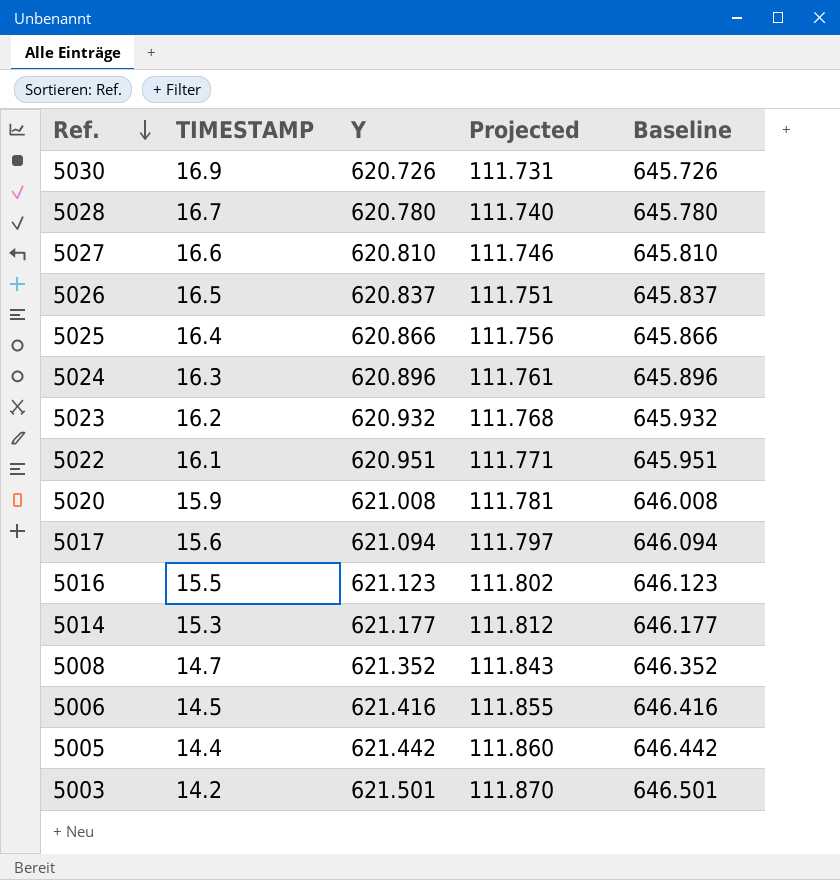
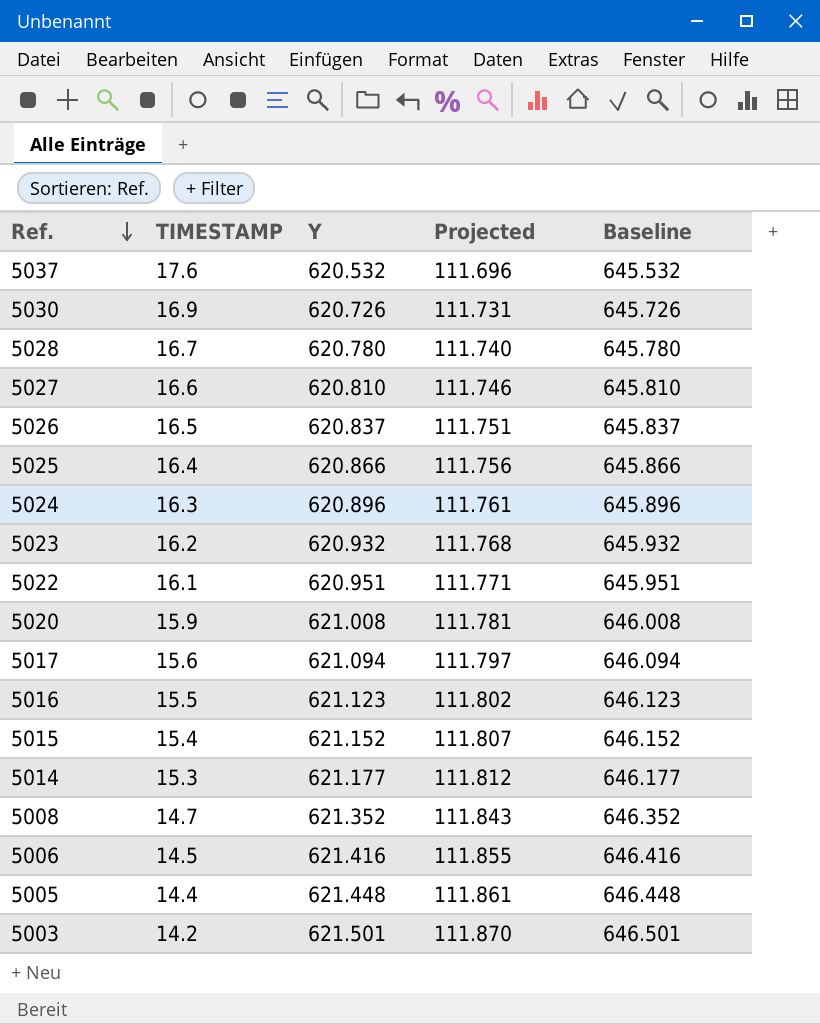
row 5037: none -> 17.6 | 620.532 | 111.696 | 645.532
row 5015: none -> 15.4 | 621.152 | 111.807 | 646.152
5005 | Y: 621.442 -> 621.448
5005 | Projected: 111.860 -> 111.861
5005 | Baseline: 646.442 -> 646.448

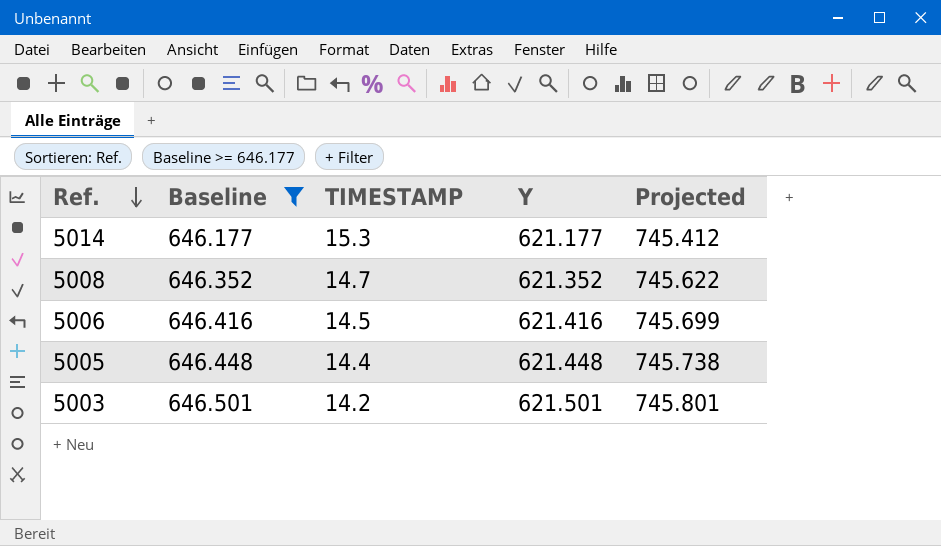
filter: none -> Baseline >= 646.177
column Baseline | position: 5 -> 2
column Projected | formula: [Y] * 0.18 -> [Y] * 1.2

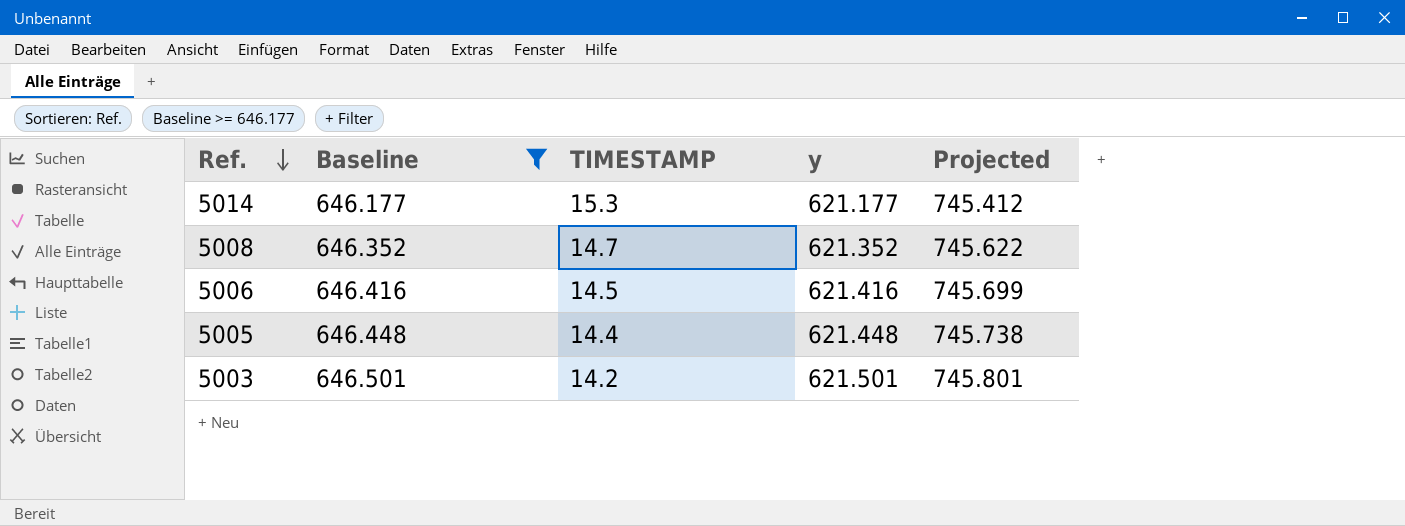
column name: Y -> y

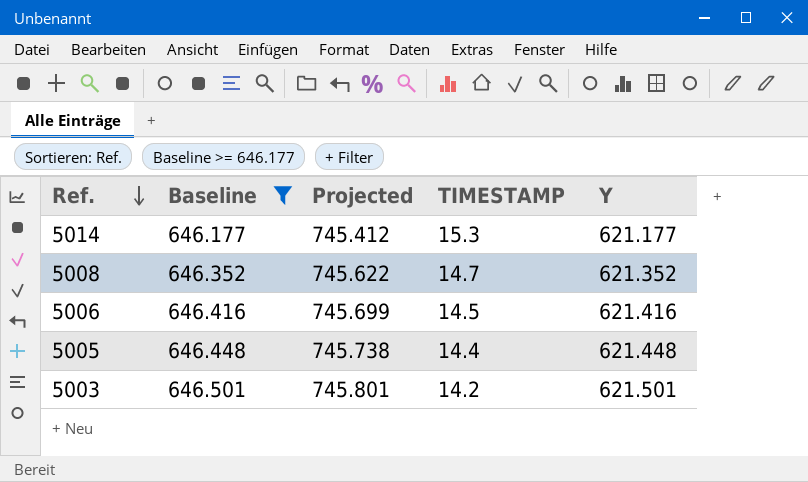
column Projected | position: 5 -> 3
column name: y -> Y

